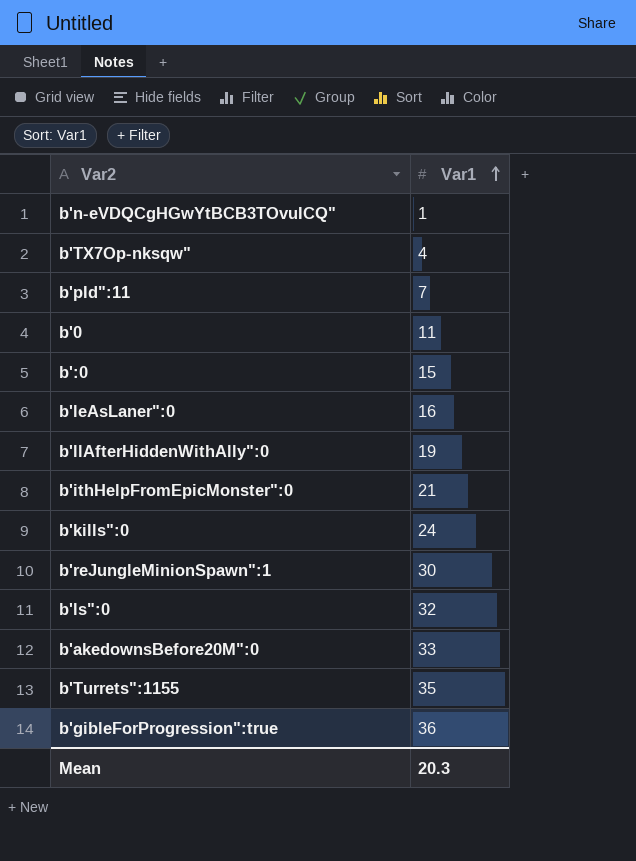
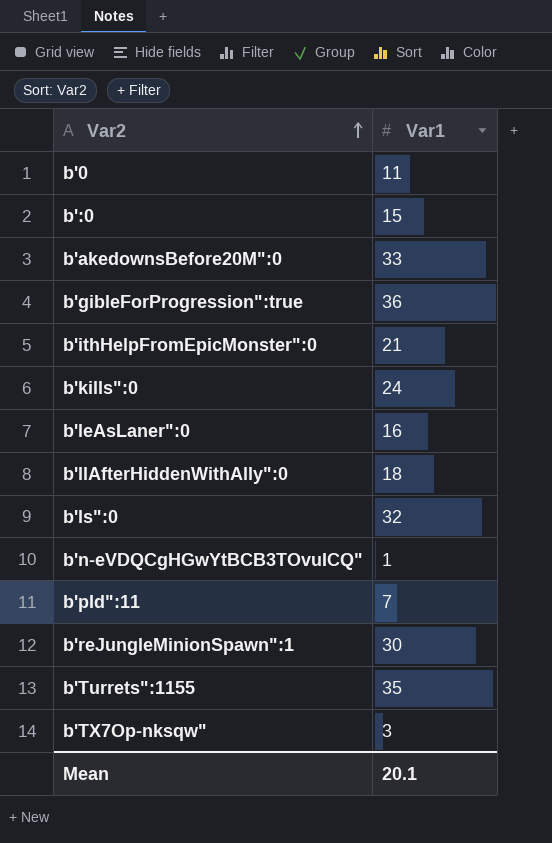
row order: Var1 ascending -> Var2 ascending
b'llAfterHiddenWithAlly":0 | Var1: 19 -> 18
b'TX7Op-nksqw" | Var1: 4 -> 3
Mean | Var1: 20.3 -> 20.1

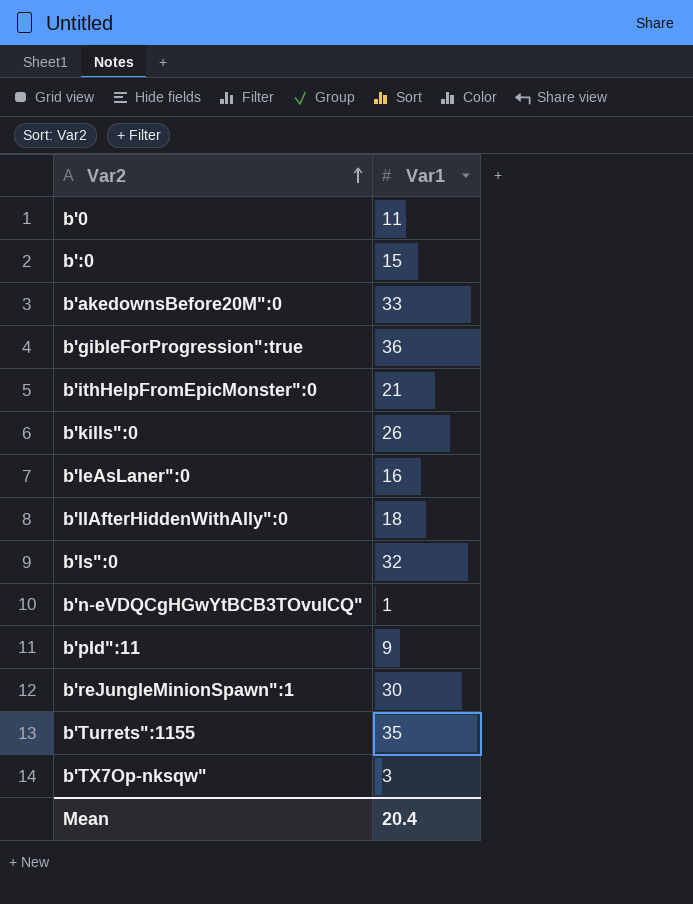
b'kills":0 | Var1: 24 -> 26
b'pId":11 | Var1: 7 -> 9
Mean | Var1: 20.1 -> 20.4

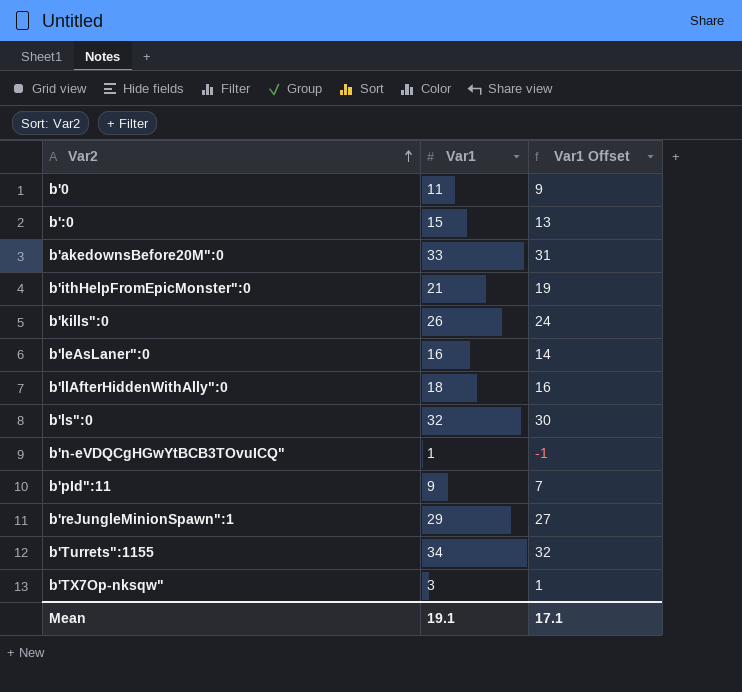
column Var1 Offset | formula: none -> [Var1] - 2
row b'gibleForProgression":true: 36 -> none
b'reJungleMinionSpawn":1 | Var1: 30 -> 29
b'Turrets":1155 | Var1: 35 -> 34
Mean | Var1: 20.4 -> 19.1

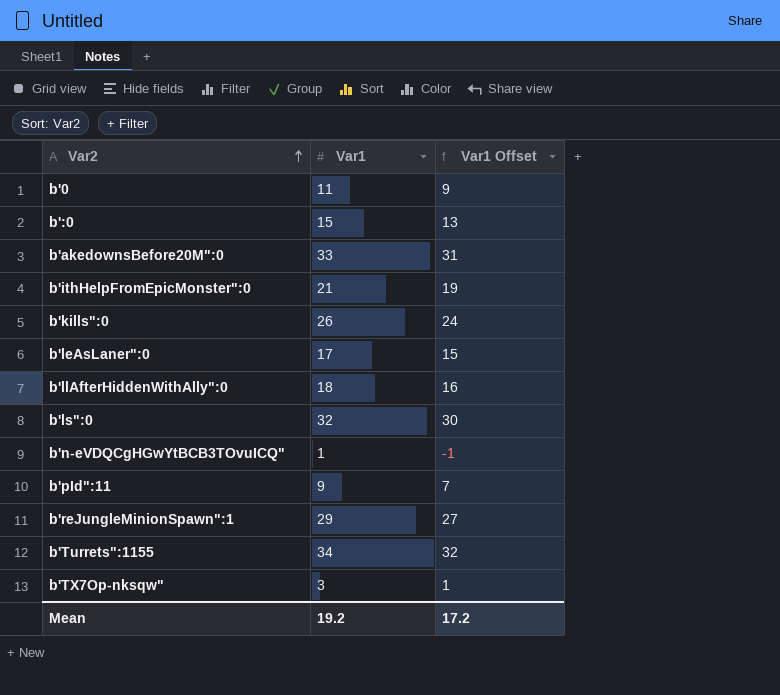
b'leAsLaner":0 | Var1: 16 -> 17
b'leAsLaner":0 | Var1 Offset: 14 -> 15
Mean | Var1: 19.1 -> 19.2
Mean | Var1 Offset: 17.1 -> 17.2

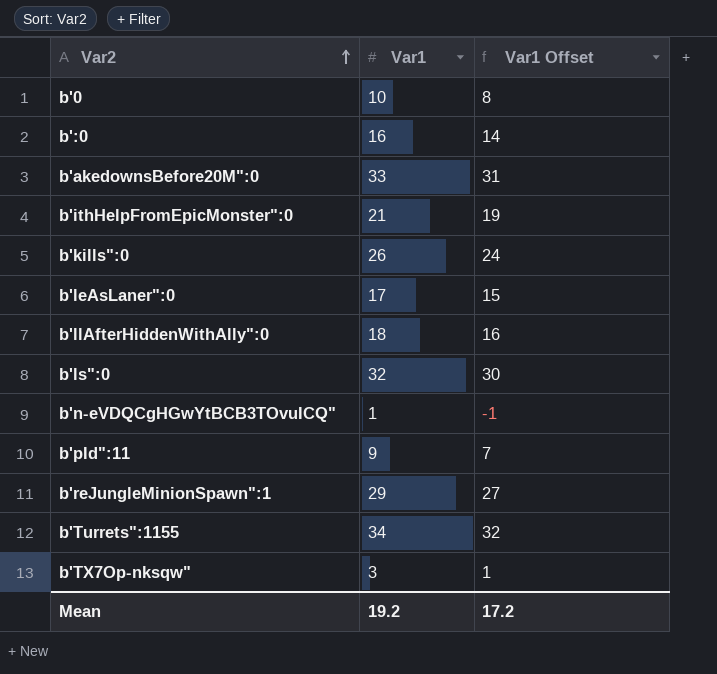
b'0 | Var1: 11 -> 10
b'0 | Var1 Offset: 9 -> 8
b':0 | Var1: 15 -> 16
b':0 | Var1 Offset: 13 -> 14

